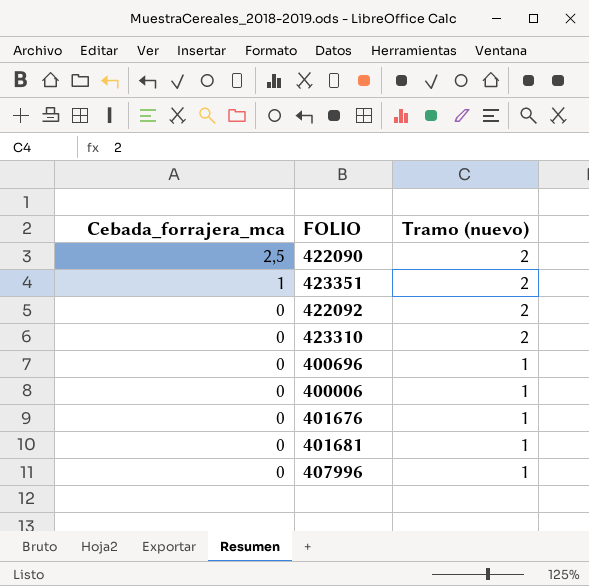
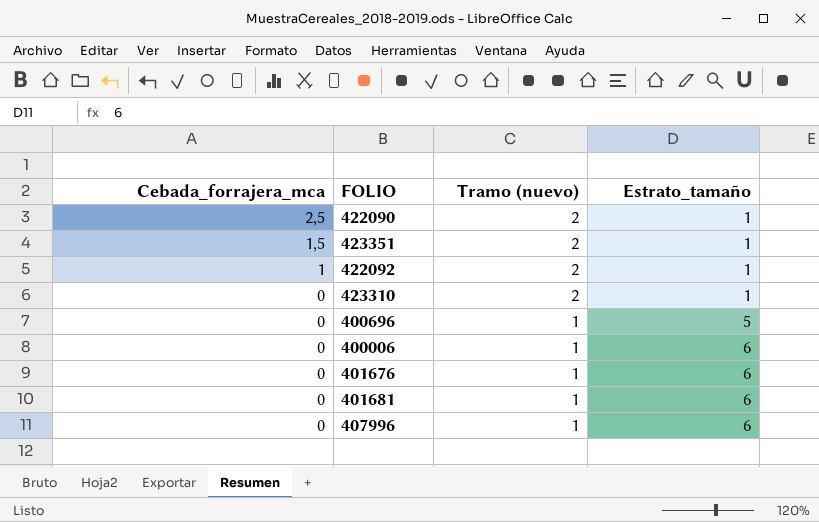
column Estrato_tamaño | position: none -> 4
423351 | Cebada_forrajera_mca: 1 -> 1,5
422092 | Cebada_forrajera_mca: 0 -> 1

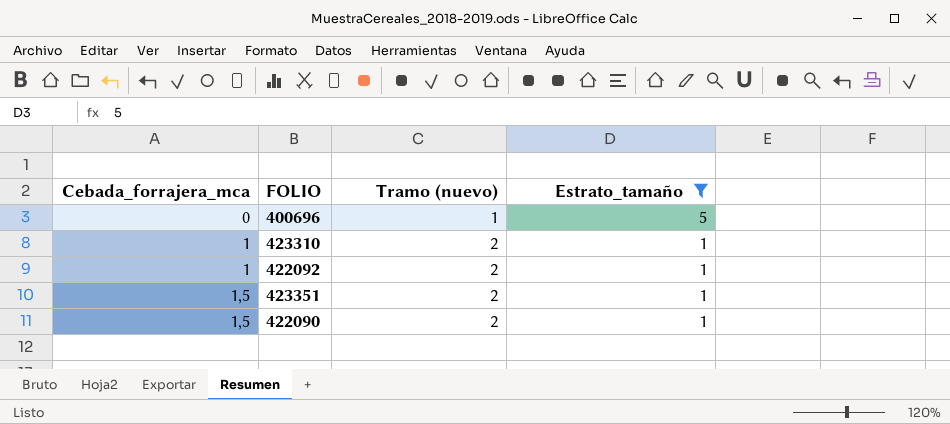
filter: none -> Estrato_tamaño != 6
row order: Cebada_forrajera_mca descending -> Cebada_forrajera_mca ascending
423310 | Cebada_forrajera_mca: 0 -> 1
422090 | Cebada_forrajera_mca: 2,5 -> 1,5

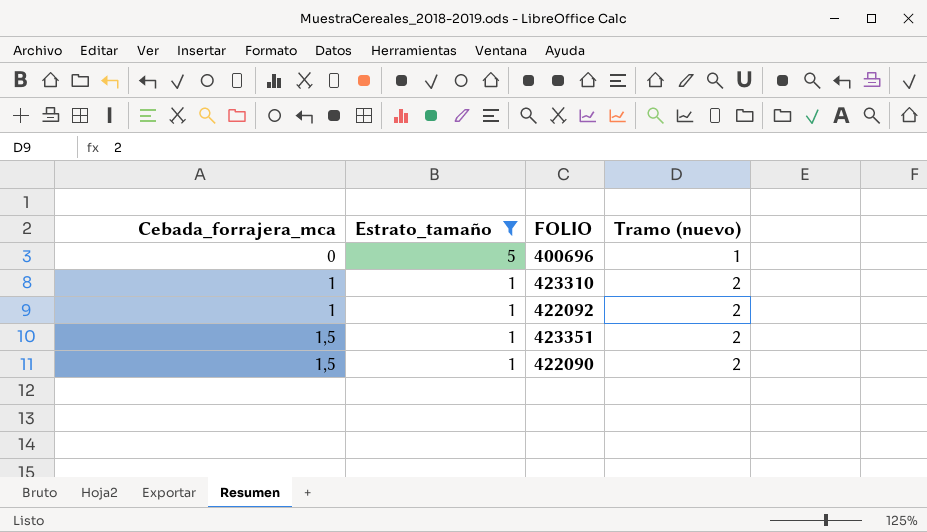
column Estrato_tamaño | position: 4 -> 2

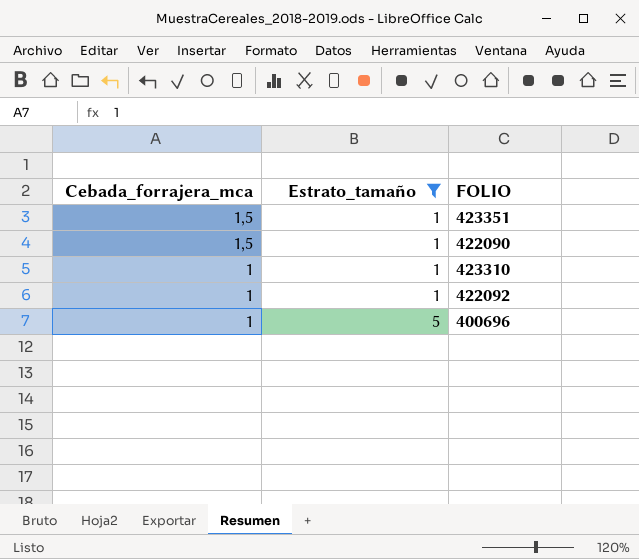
row order: Cebada_forrajera_mca ascending -> Cebada_forrajera_mca descending
column Tramo (nuevo) | position: 4 -> none
400696 | Cebada_forrajera_mca: 0 -> 1

